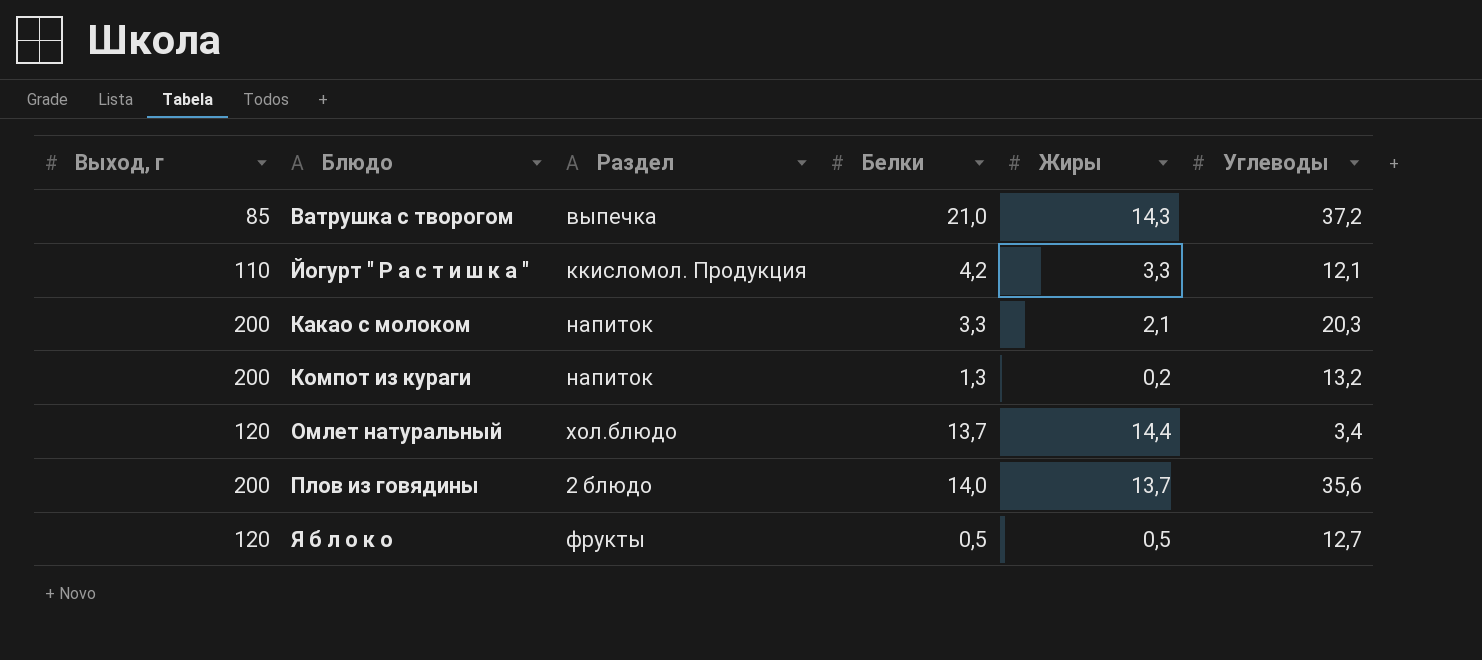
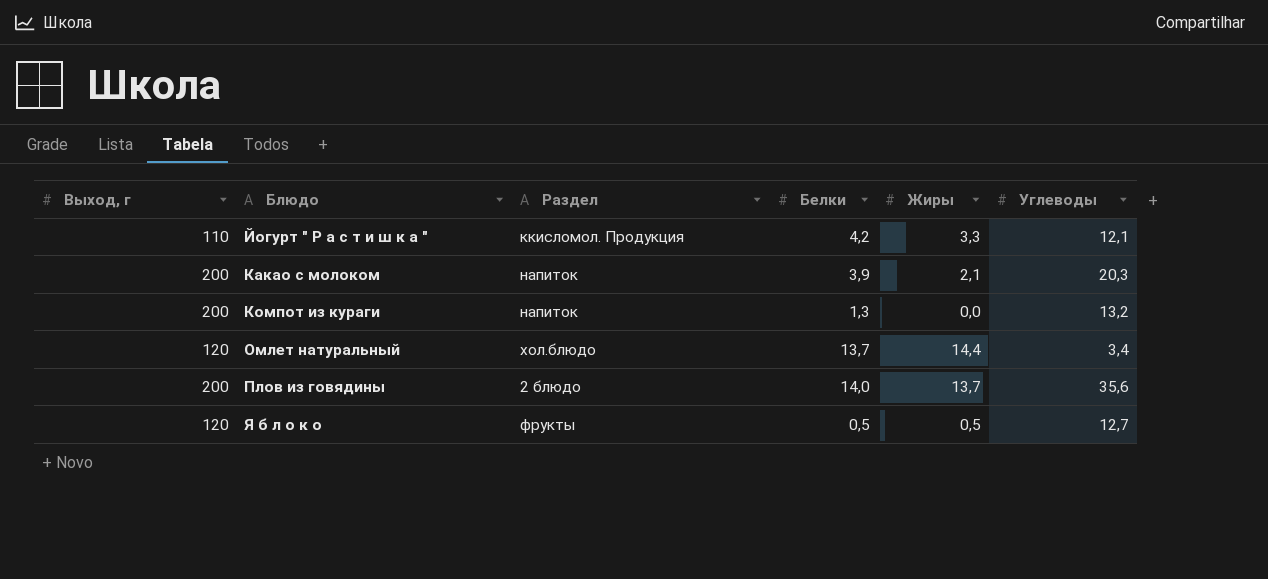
row Ватрушка с творогом: 85 | выпечка | 21,0 | 14,3 | 37,2 -> none
Какао с молоком | Белки: 3,3 -> 3,9
Компот из кураги | Жиры: 0,2 -> 0,0

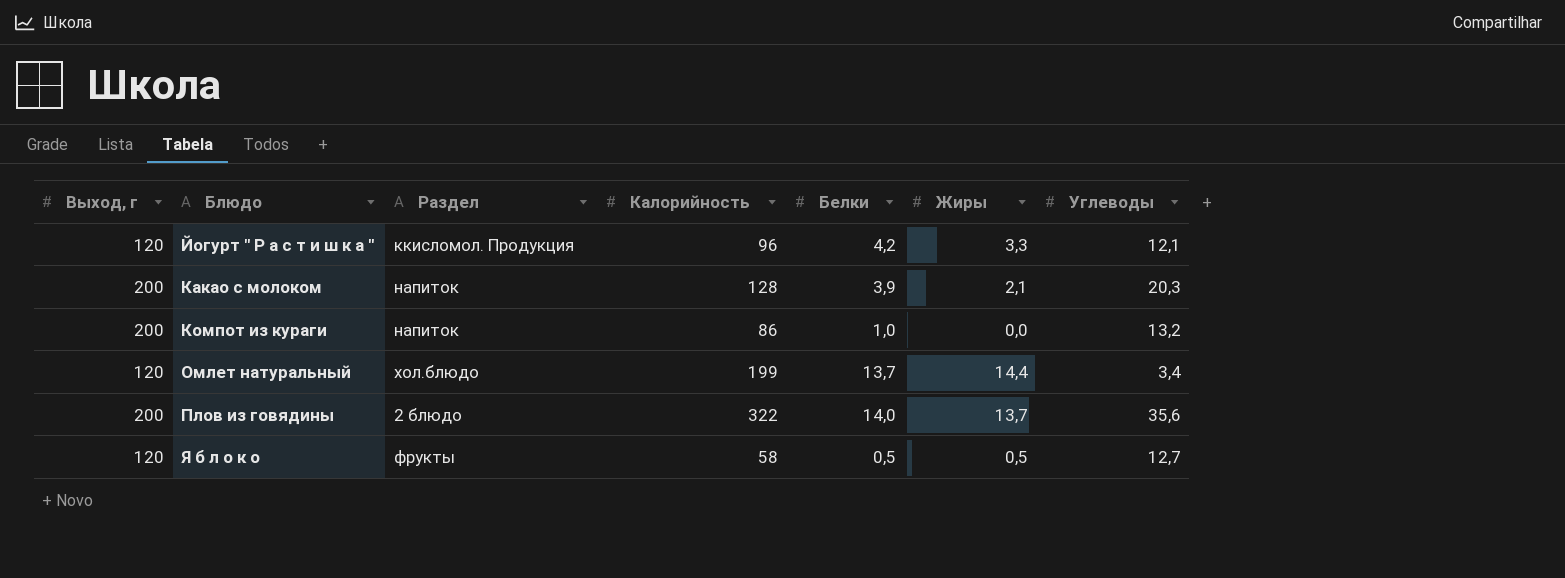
column Калорийность | position: none -> 4
Йогурт " Р а с т и ш к а " | Выход, г: 110 -> 120
Компот из кураги | Белки: 1,3 -> 1,0

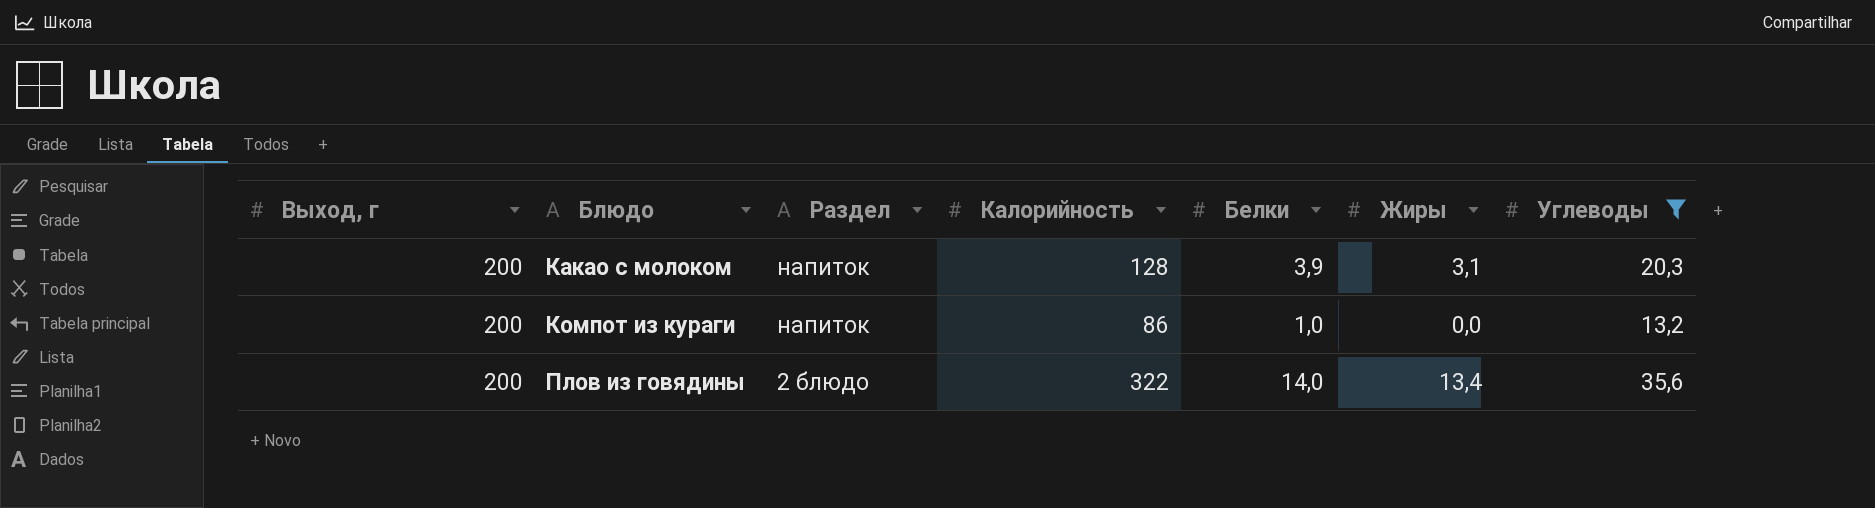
filter: none -> Углеводы >= 13,2
Какао с молоком | Жиры: 2,1 -> 3,1
Плов из говядины | Жиры: 13,7 -> 13,4

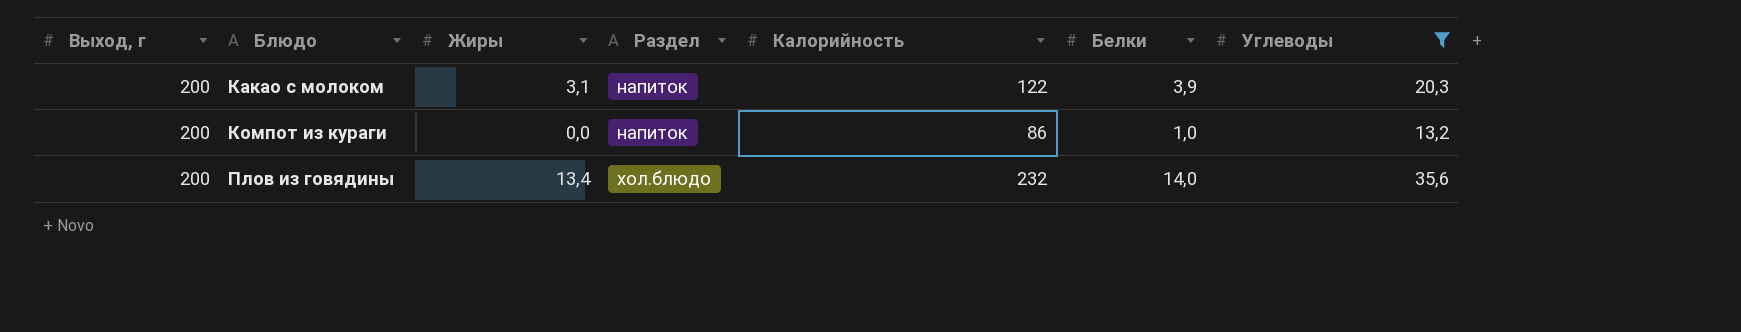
column Жиры | position: 6 -> 3
Какао с молоком | Калорийность: 128 -> 122
Плов из говядины | Раздел: 2 блюдо -> хол.блюдо
Плов из говядины | Калорийность: 322 -> 232

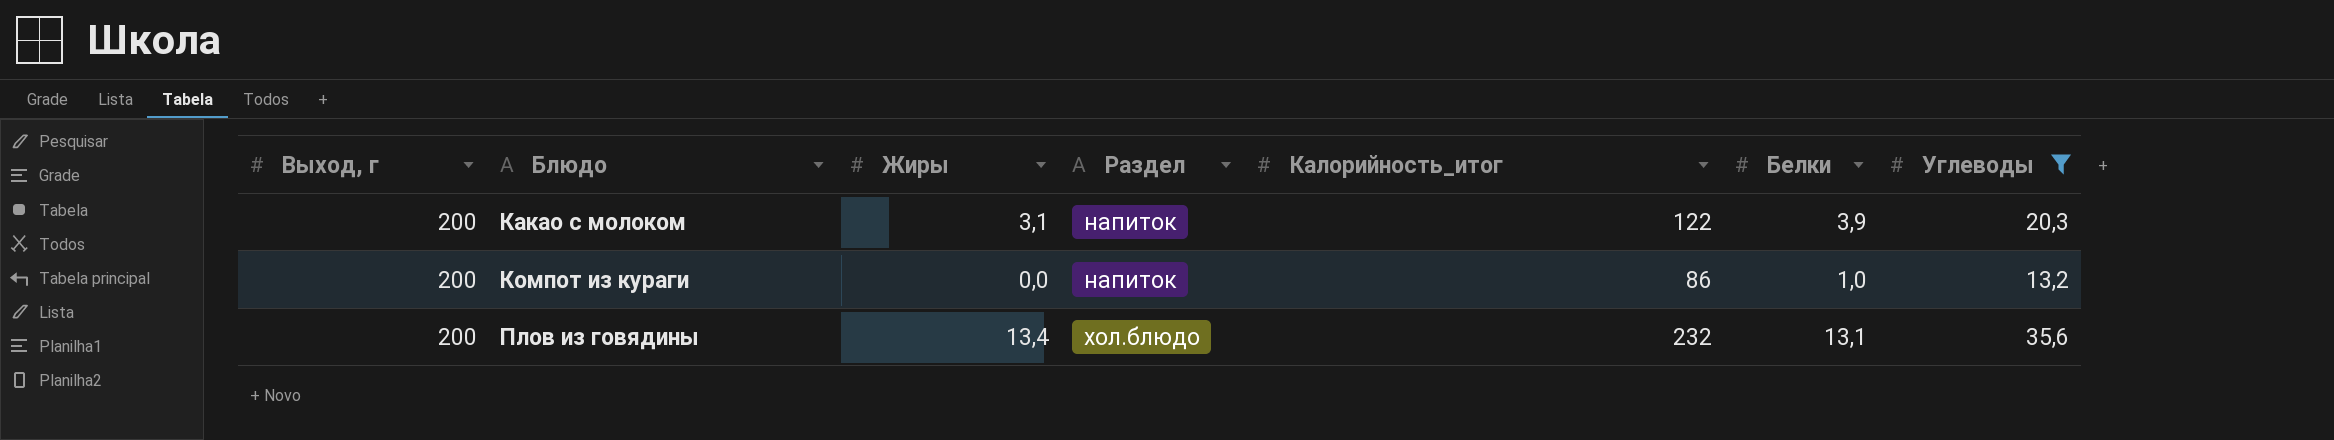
column name: Калорийность -> Калорийность_итог
Плов из говядины | Белки: 14,0 -> 13,1

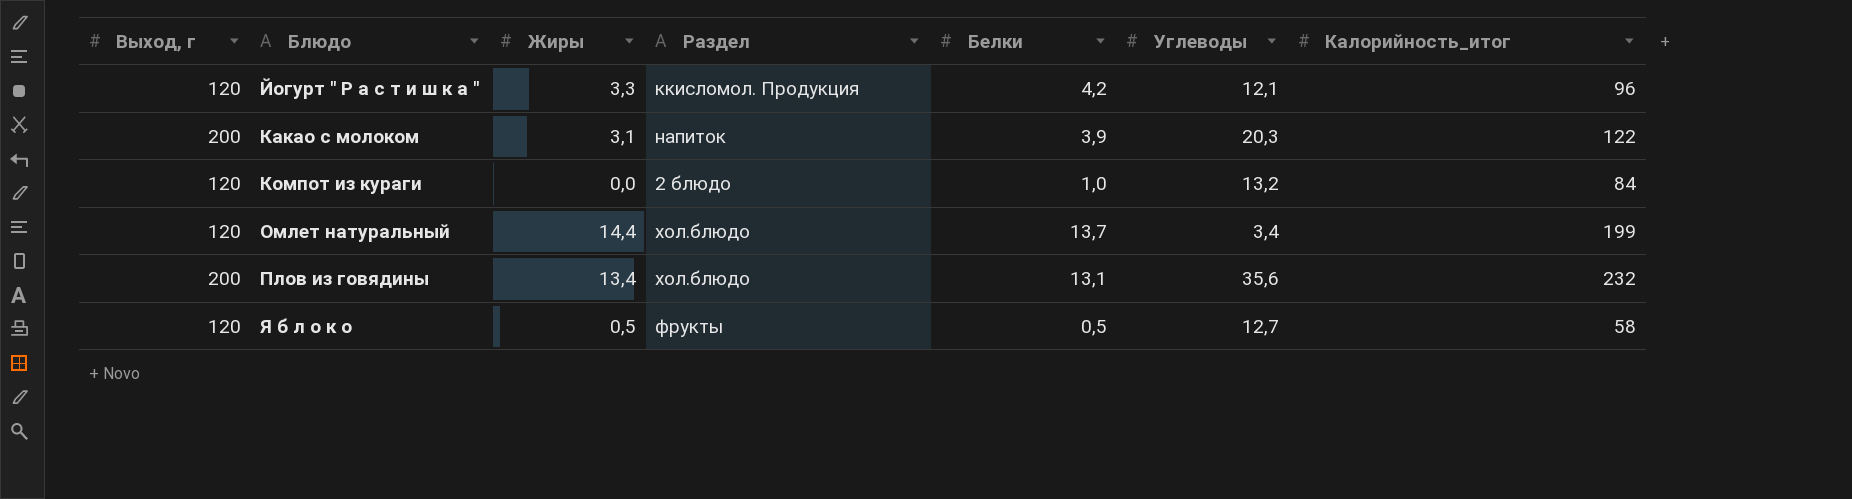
filter: Углеводы >= 13,2 -> none
column Калорийность_итог | position: 5 -> 7
Компот из кураги | Выход, г: 200 -> 120
Компот из кураги | Раздел: напиток -> 2 блюдо
Компот из кураги | Калорийность_итог: 86 -> 84

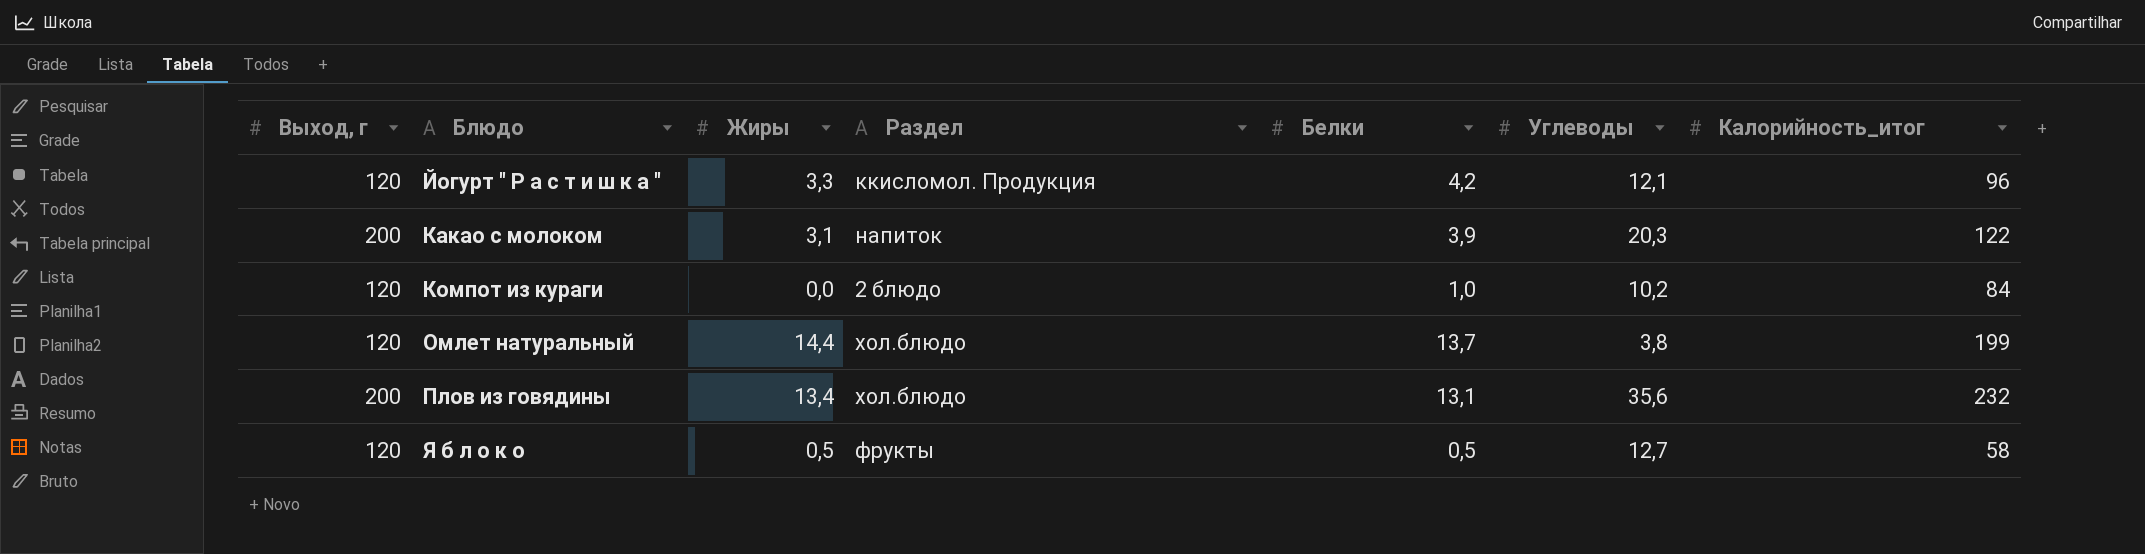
Компот из кураги | Углеводы: 13,2 -> 10,2
Омлет натуральный | Углеводы: 3,4 -> 3,8

